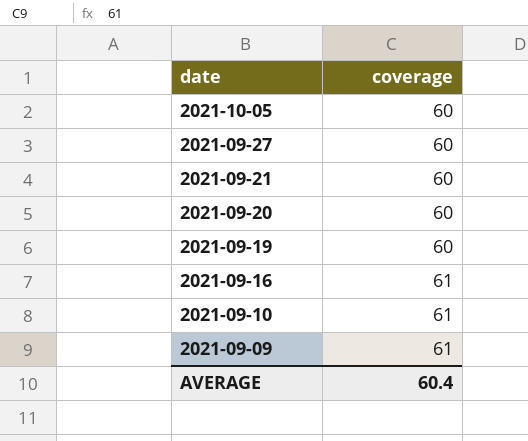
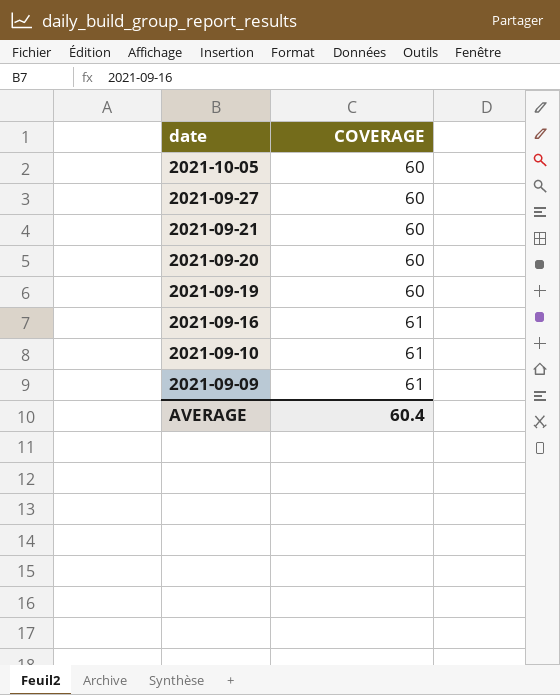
column name: coverage -> COVERAGE

